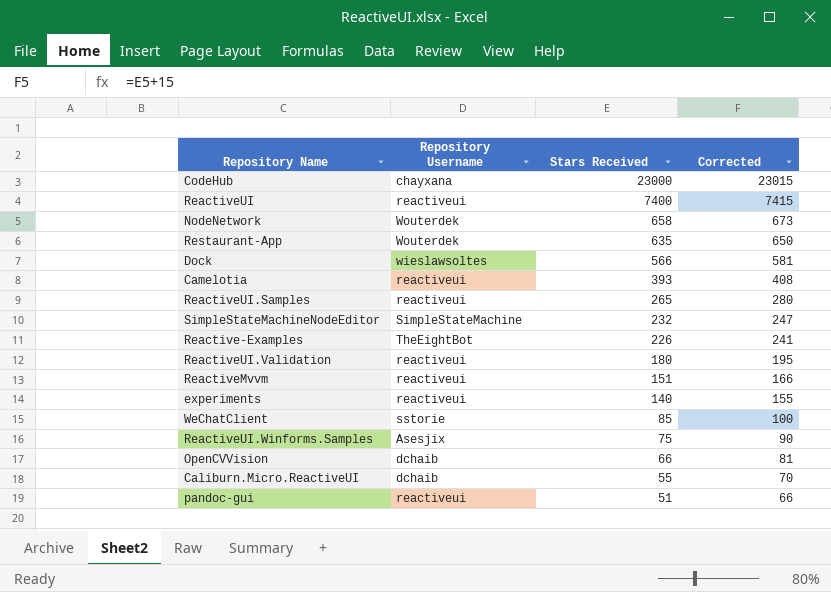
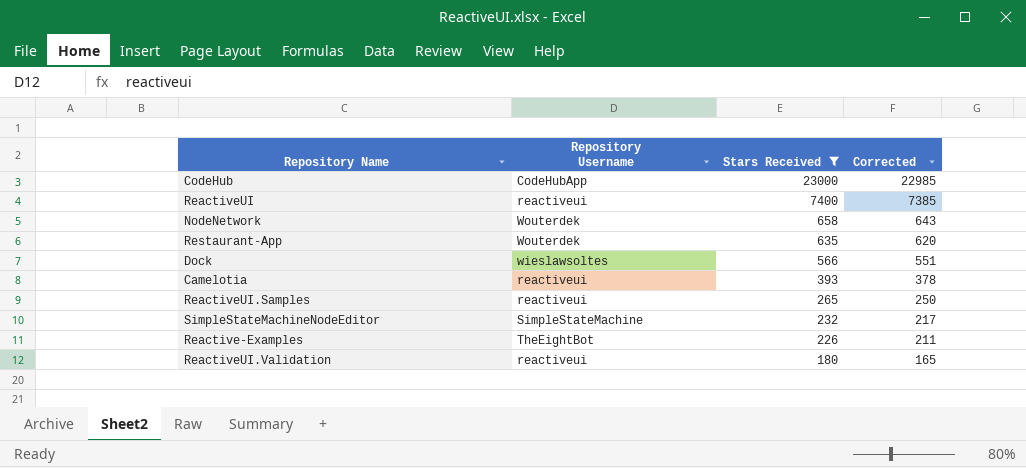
filter: none -> Stars Received >= 180
column Corrected | formula: [Stars Received] + 15 -> [Stars Received] - 15
CodeHub | Repository Username: chayxana -> CodeHubApp

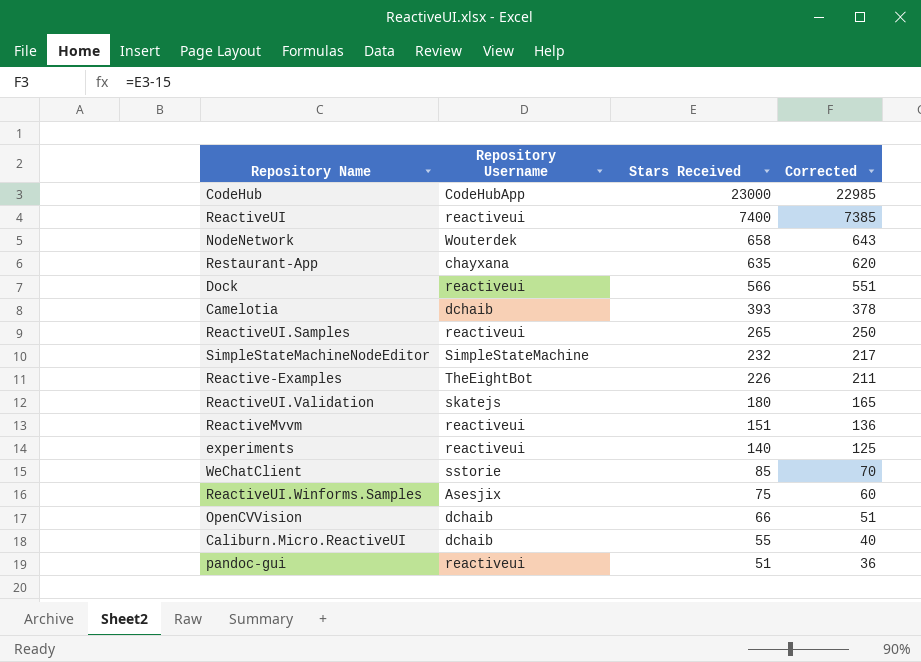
filter: Stars Received >= 180 -> none
Restaurant-App | Repository Username: Wouterdek -> chayxana
Dock | Repository Username: wieslawsoltes -> reactiveui
Camelotia | Repository Username: reactiveui -> dchaib
ReactiveUI.Validation | Repository Username: reactiveui -> skatejs

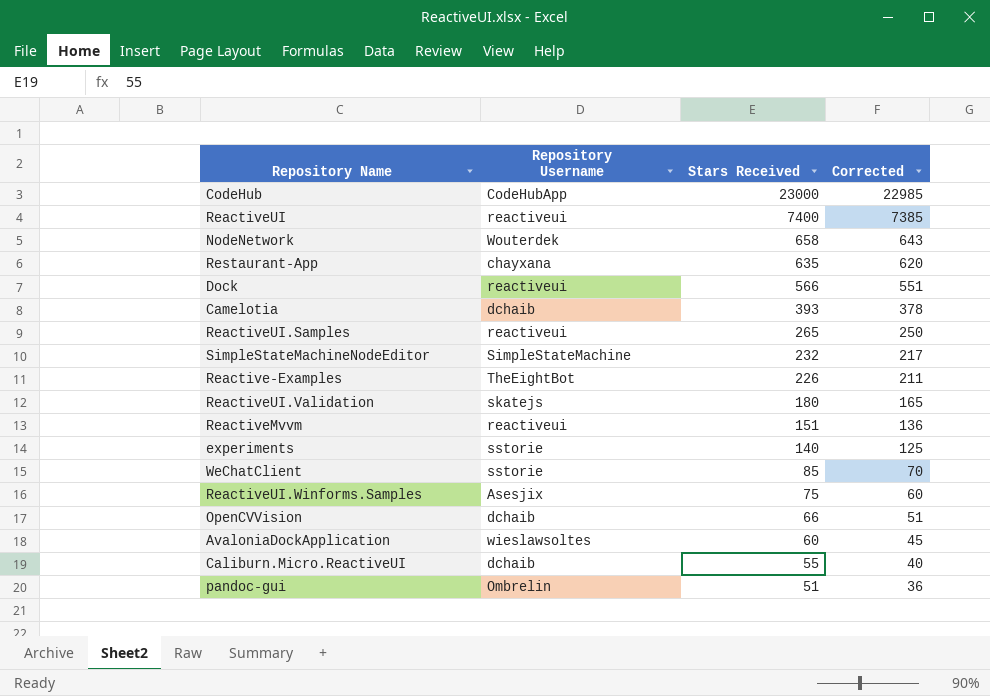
experiments | Repository Username: reactiveui -> sstorie
row AvaloniaDockApplication: none -> wieslawsoltes | 60 | 45
pandoc-gui | Repository Username: reactiveui -> Ombrelin

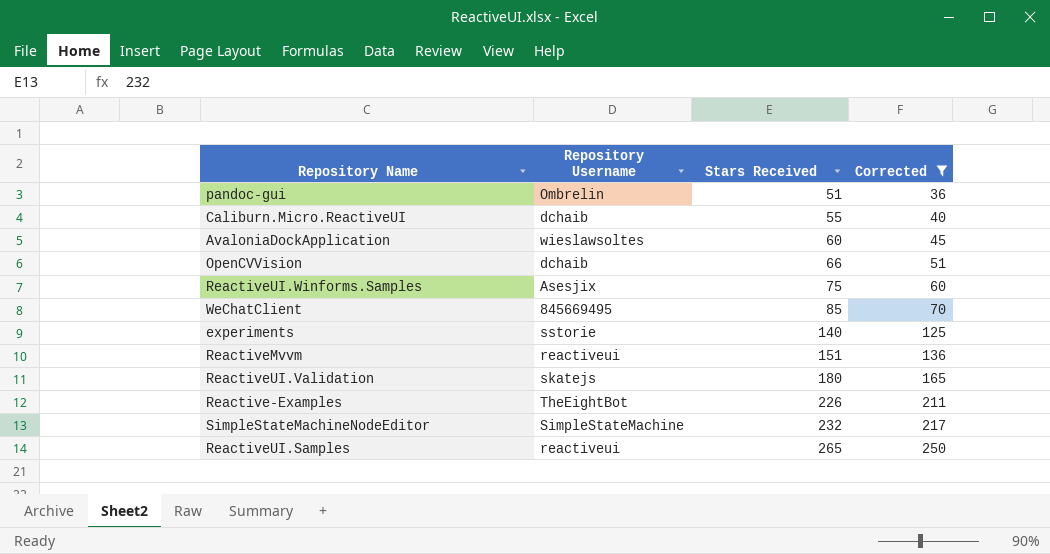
filter: none -> Corrected <= 250
row order: Stars Received descending -> Stars Received ascending
WeChatClient | Repository Username: sstorie -> 845669495

